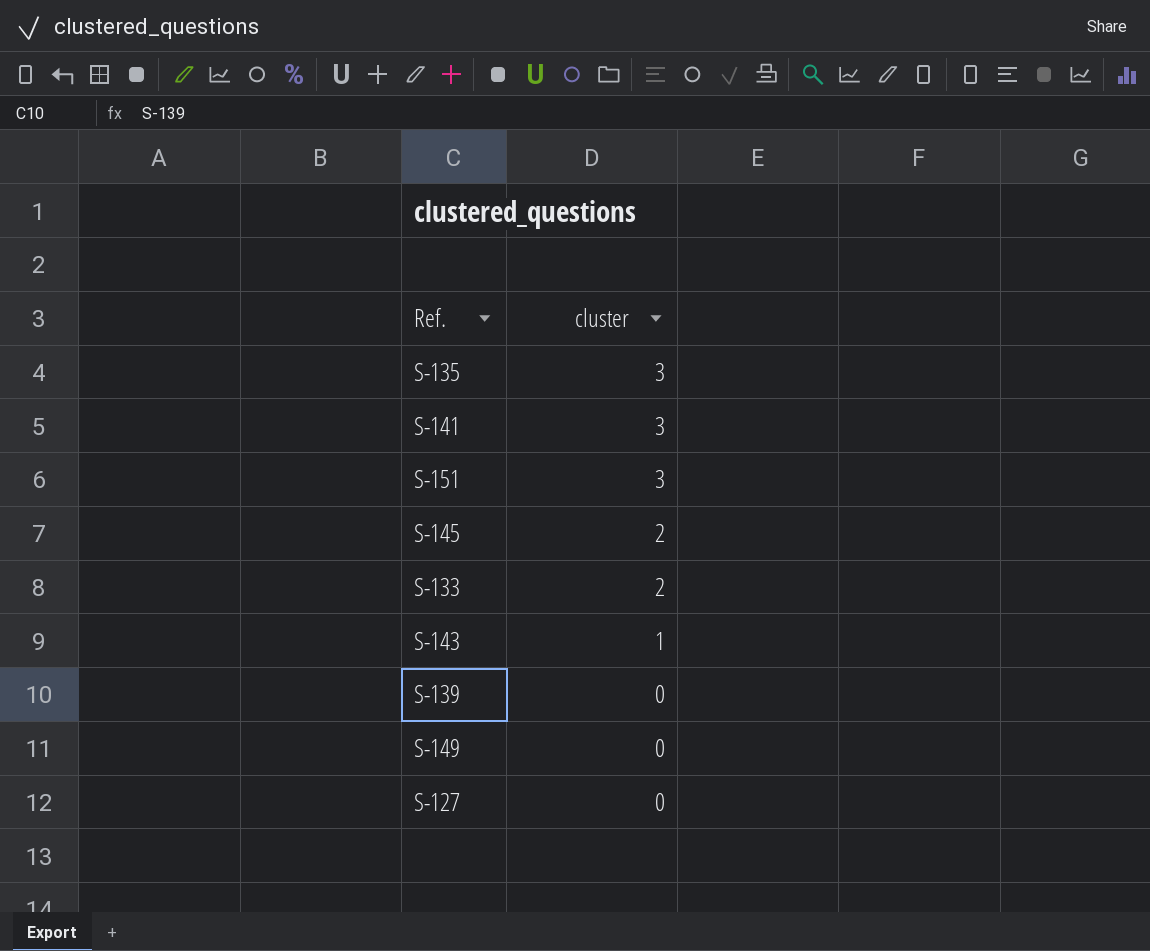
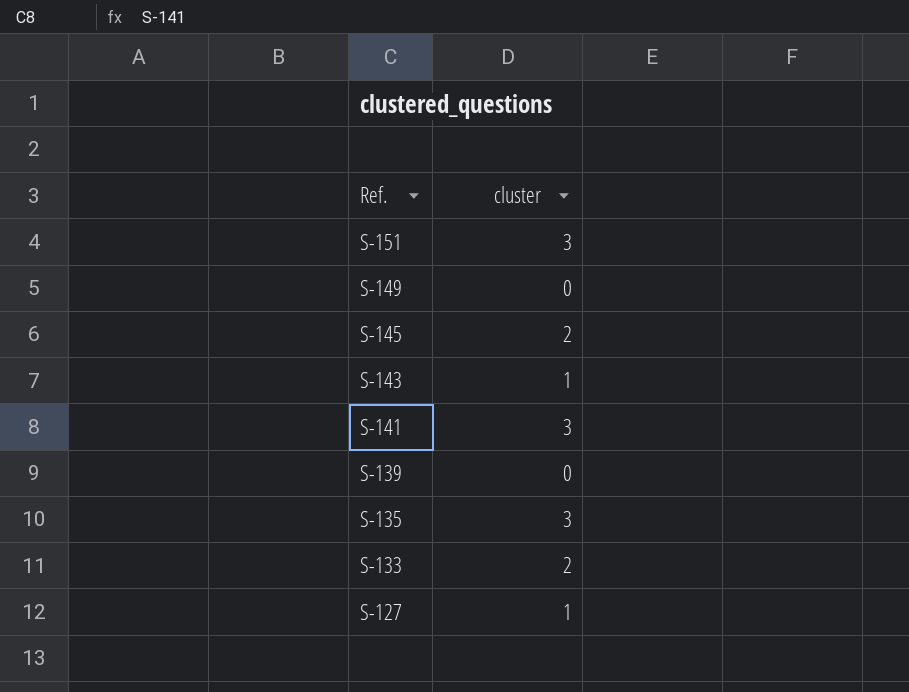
row order: cluster descending -> Ref. descending
S-127 | cluster: 0 -> 1

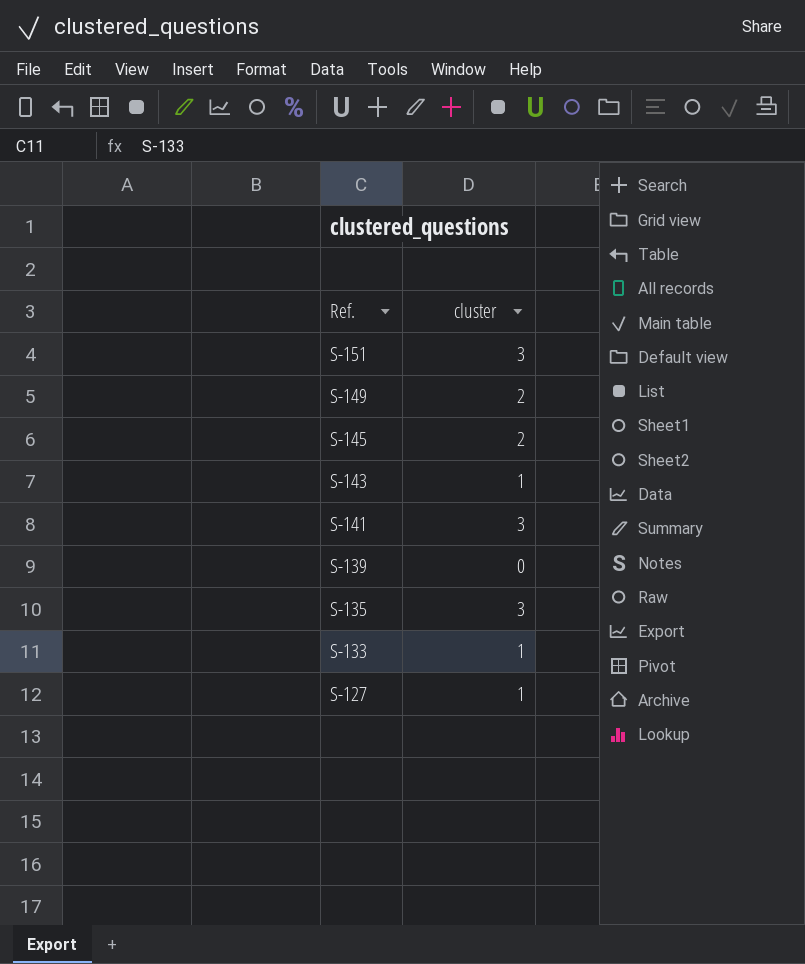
S-149 | cluster: 0 -> 2
S-133 | cluster: 2 -> 1

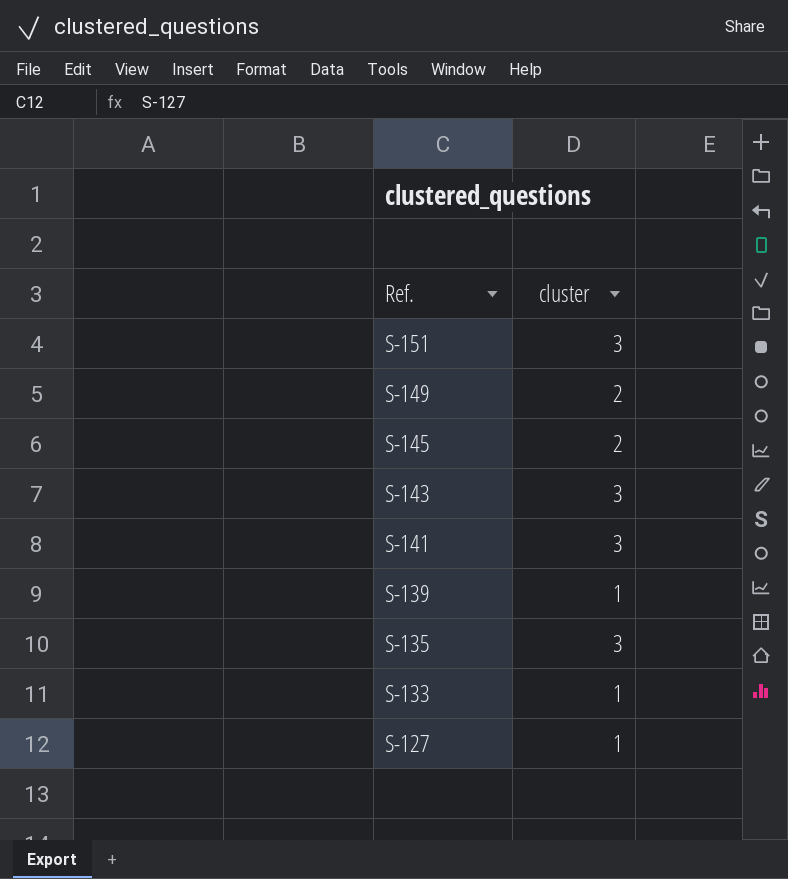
S-143 | cluster: 1 -> 3
S-139 | cluster: 0 -> 1

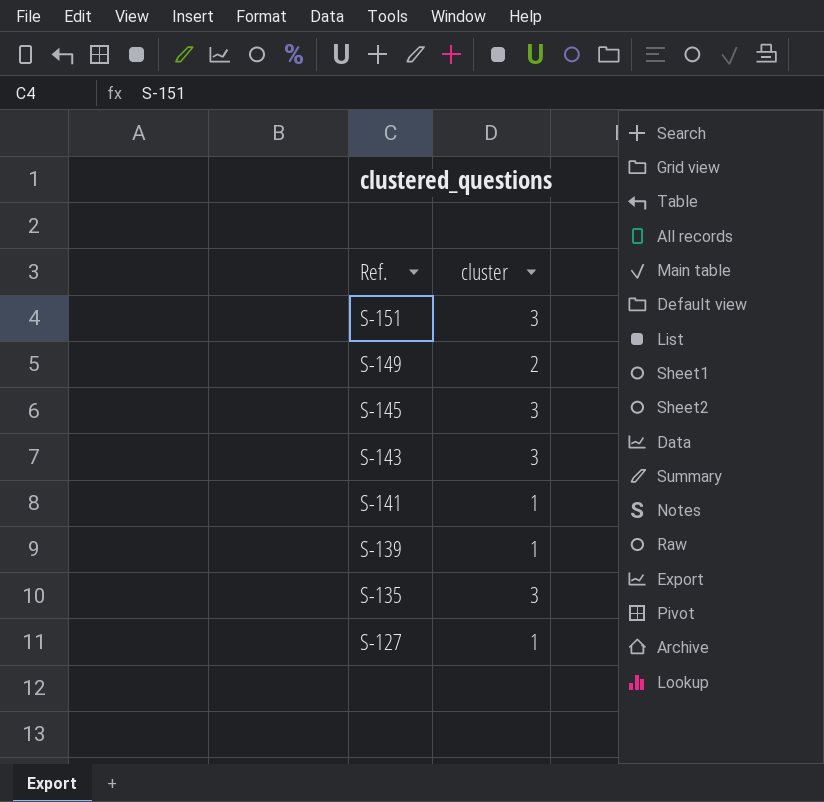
row S-133: 1 -> none
S-145 | cluster: 2 -> 3
S-141 | cluster: 3 -> 1

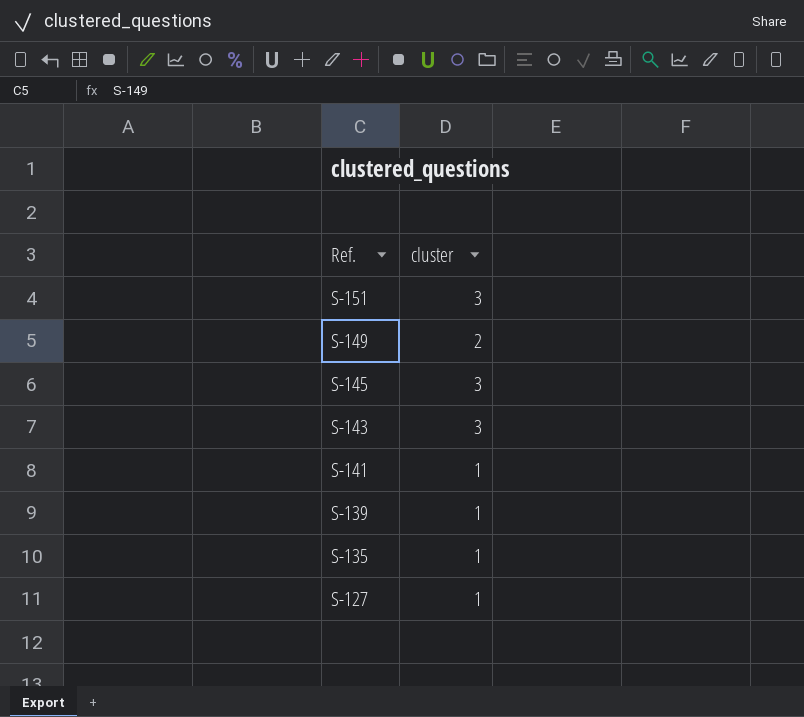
S-135 | cluster: 3 -> 1

